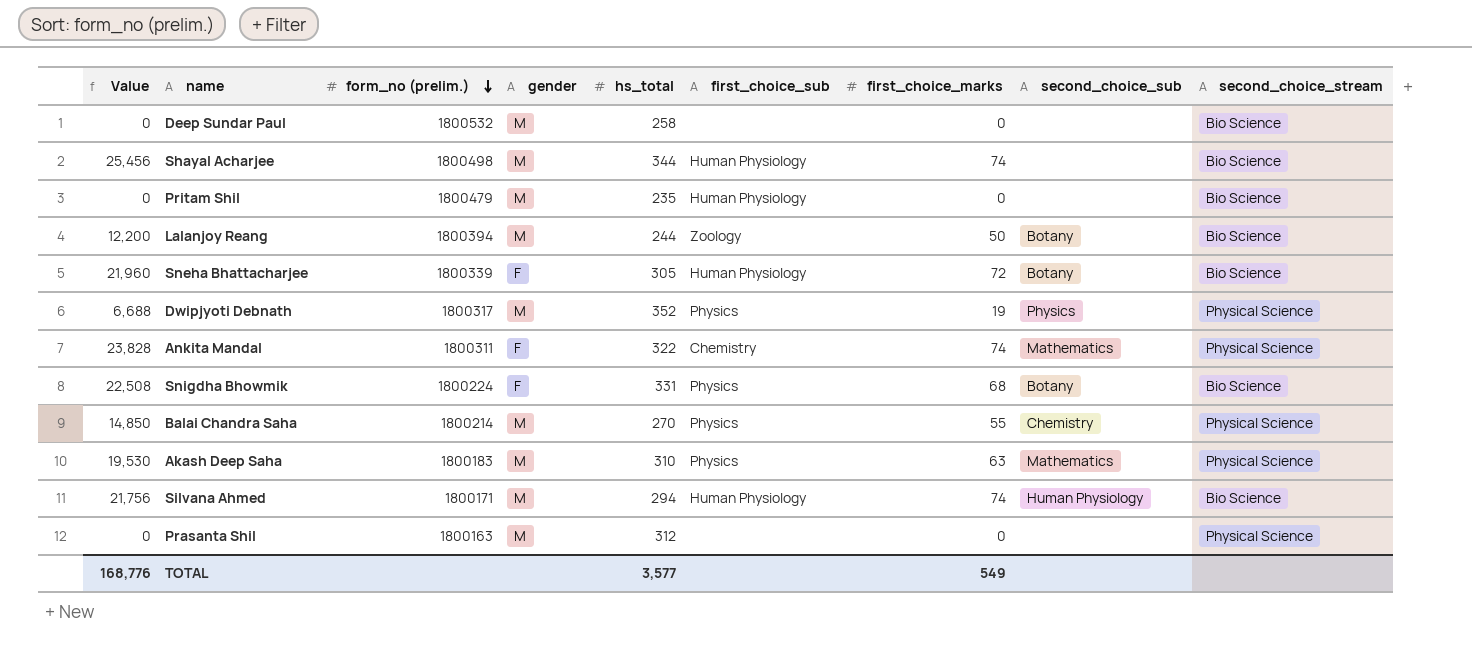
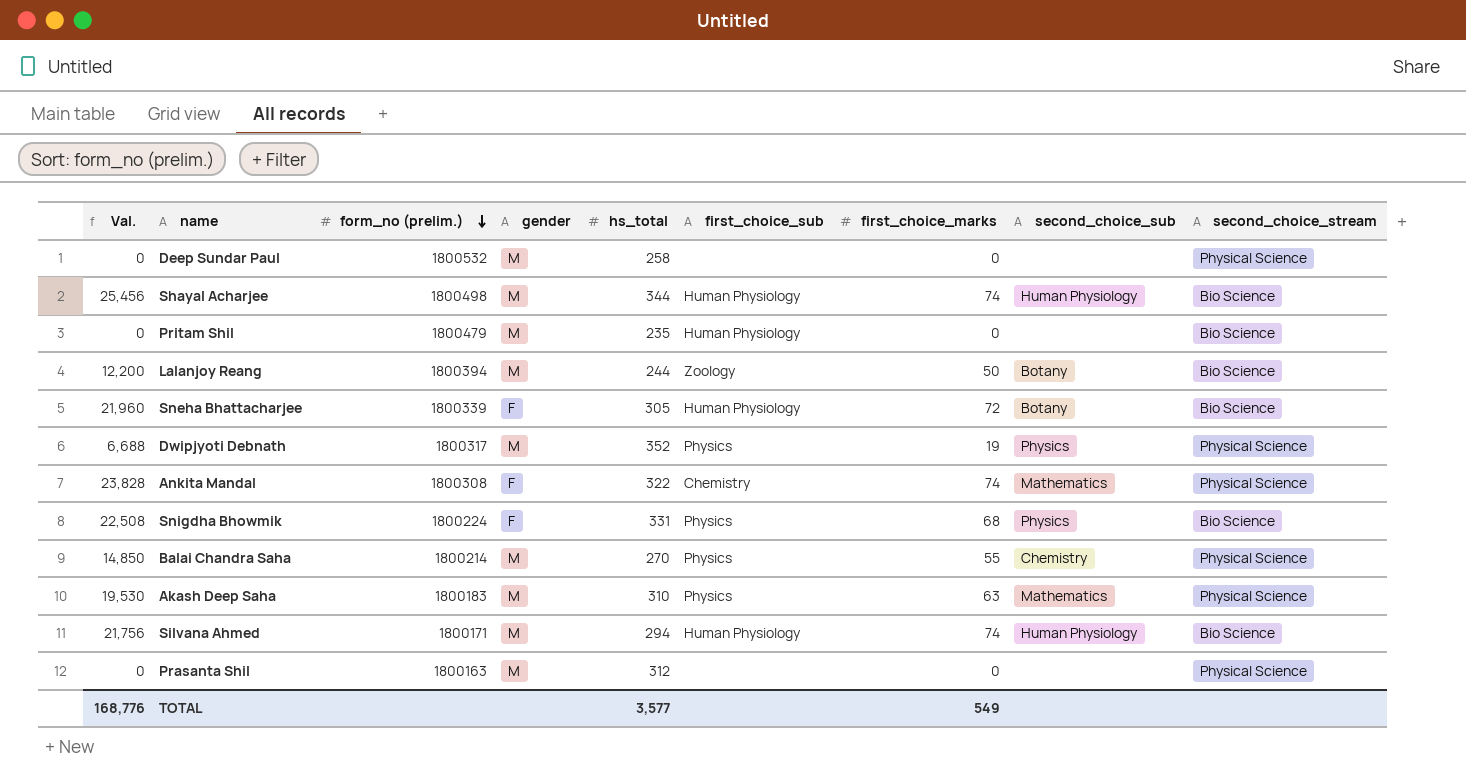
column name: Value -> Val.
Deep Sundar Paul | second_choice_stream: Bio Science -> Physical Science
Shayal Acharjee | second_choice_sub: none -> Human Physiology
Ankita Mandal | form_no (prelim.): 1800311 -> 1800308
Snigdha Bhowmik | second_choice_sub: Botany -> Physics

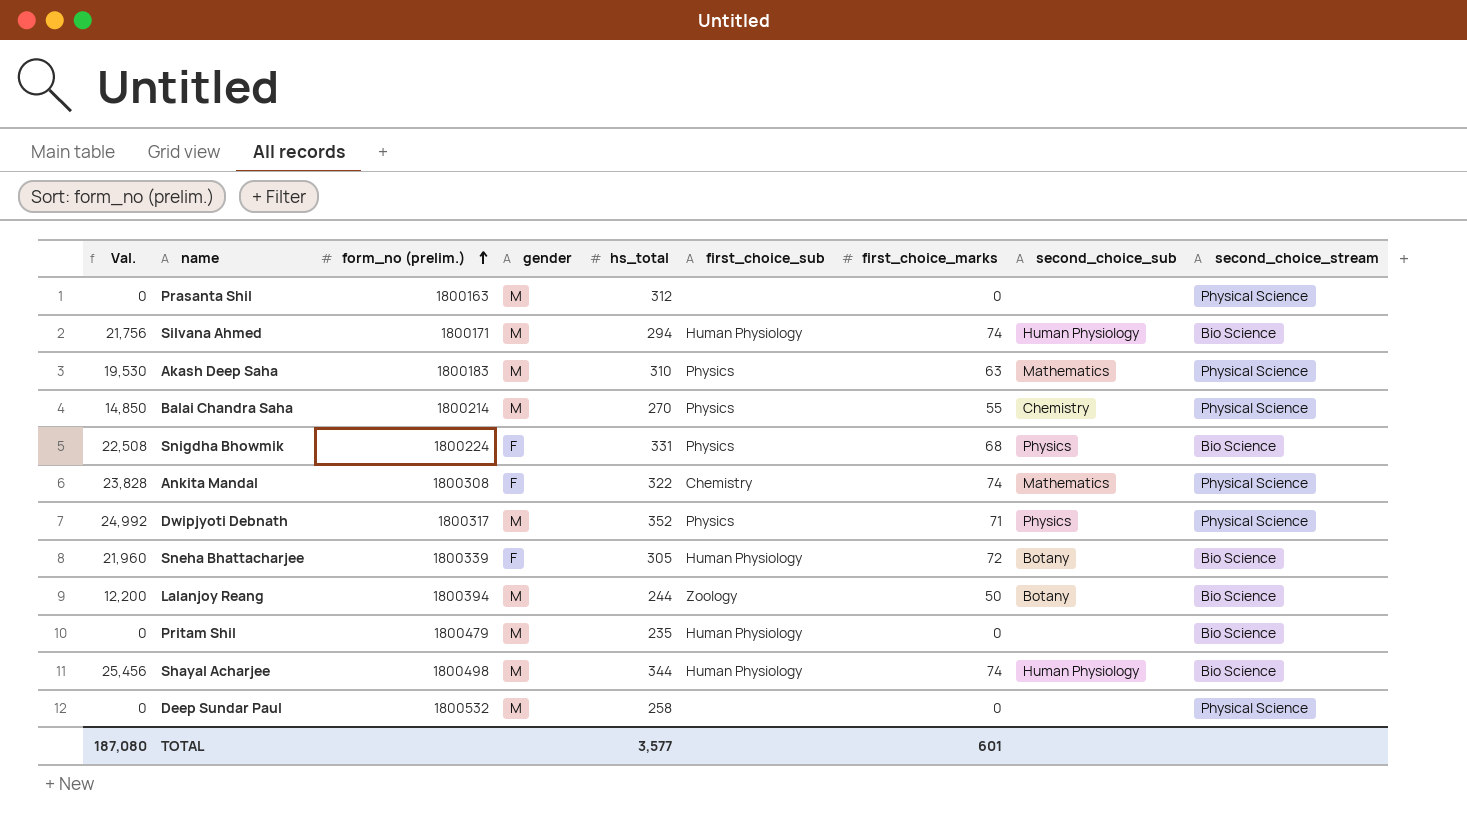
row order: form_no (prelim.) descending -> form_no (prelim.) ascending
Dwipjyoti Debnath | Val.: 6,688 -> 24,992
Dwipjyoti Debnath | first_choice_marks: 19 -> 71
TOTAL | Val.: 168,776 -> 187,080
TOTAL | first_choice_marks: 549 -> 601

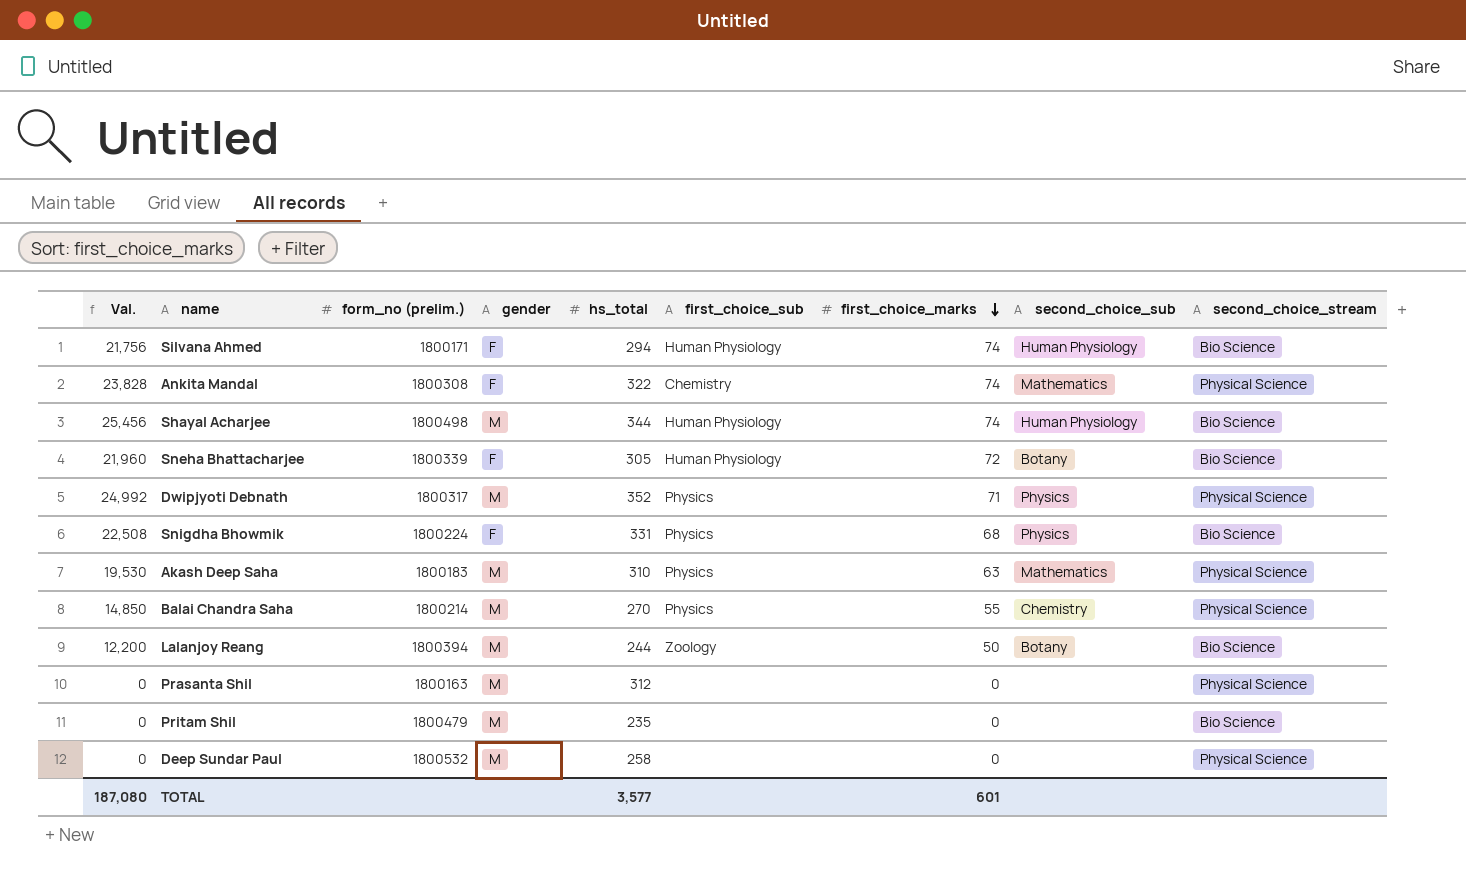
row order: form_no (prelim.) ascending -> first_choice_marks descending
Silvana Ahmed | gender: M -> F
Pritam Shil | first_choice_sub: Human Physiology -> none

